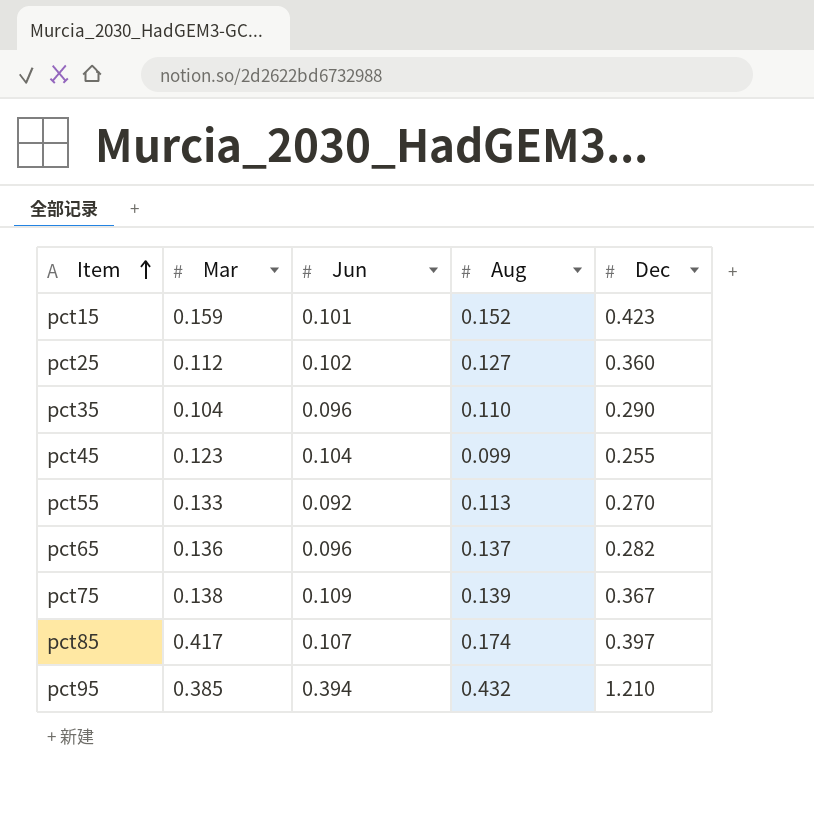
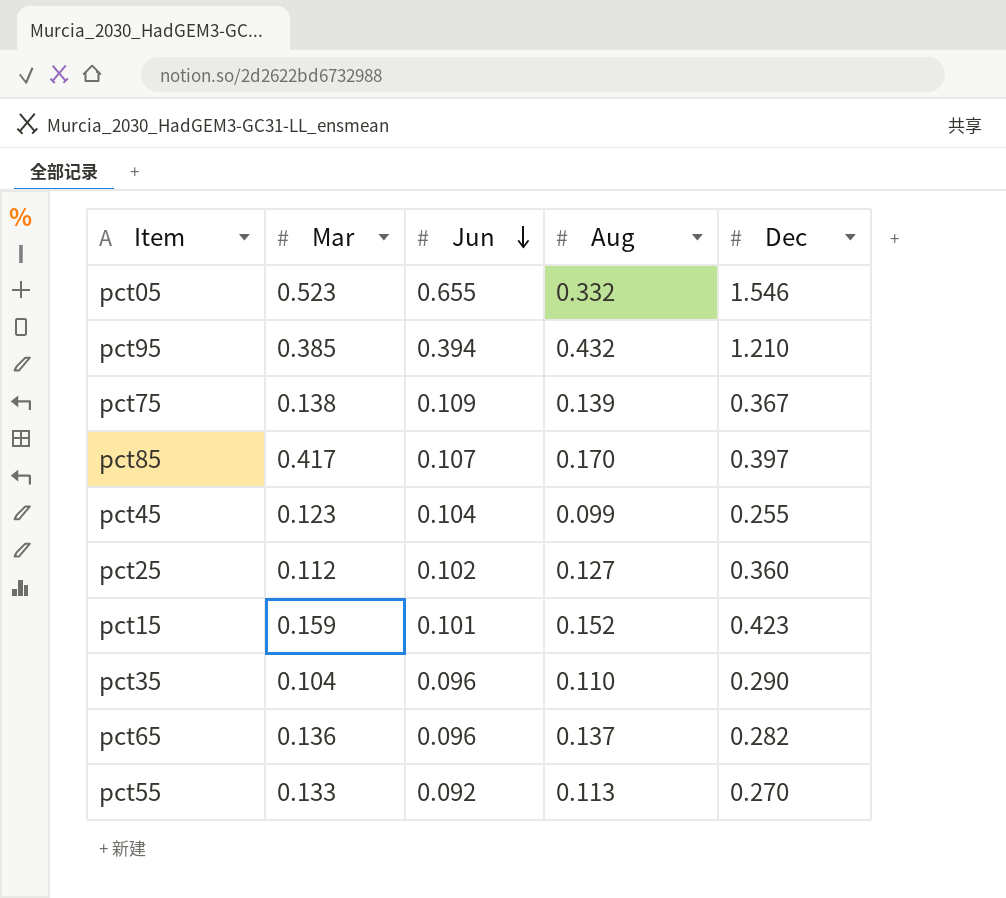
row order: Item ascending -> Jun descending
row pct05: none -> 0.523 | 0.655 | 0.332 | 1.546
pct85 | Aug: 0.174 -> 0.170

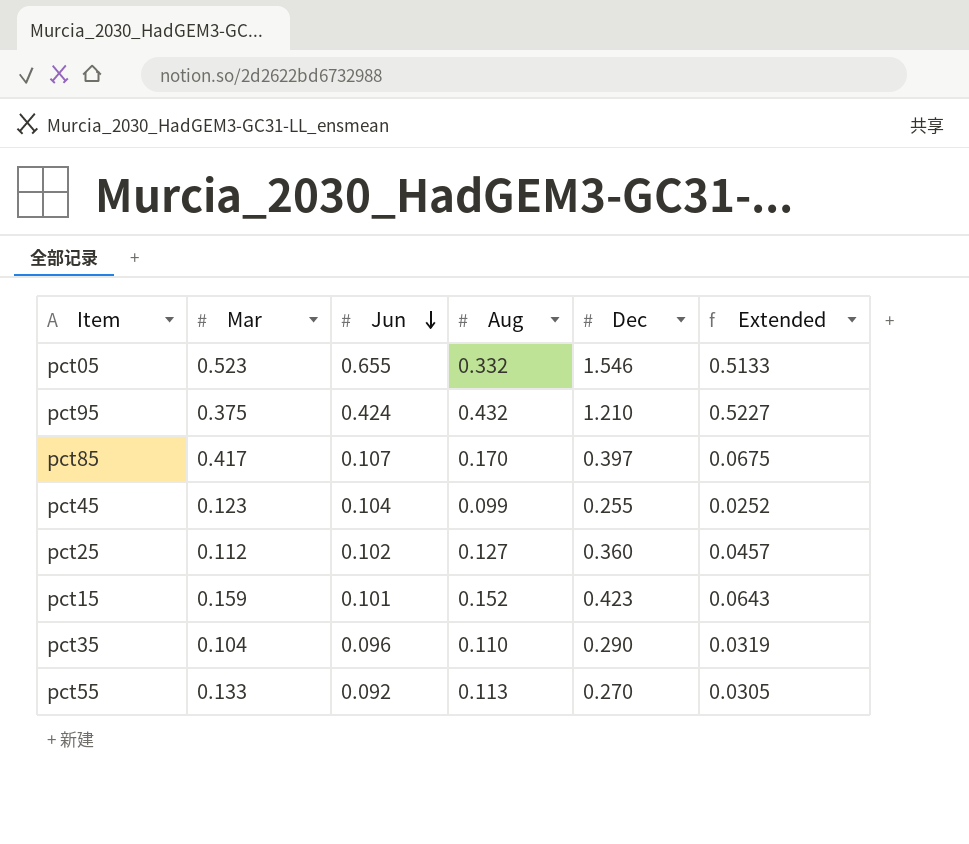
column Extended | formula: none -> [Aug] * [Dec]
row pct75: 0.138 | 0.109 | 0.139 | 0.367 -> none
row pct65: 0.136 | 0.096 | 0.137 | 0.282 -> none
pct95 | Mar: 0.385 -> 0.375
pct95 | Jun: 0.394 -> 0.424

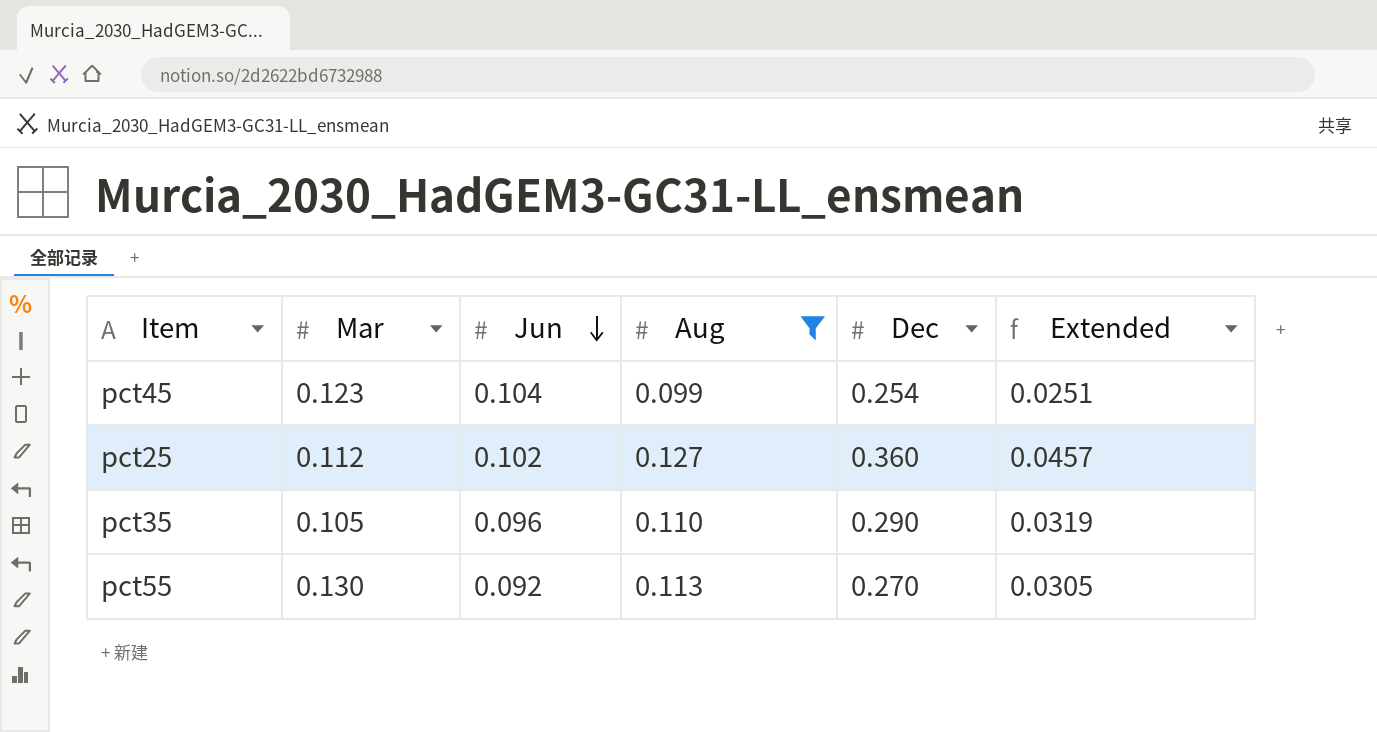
filter: none -> Aug <= 0.127
pct45 | Dec: 0.255 -> 0.254
pct45 | Extended: 0.0252 -> 0.0251
pct35 | Mar: 0.104 -> 0.105
pct55 | Mar: 0.133 -> 0.130

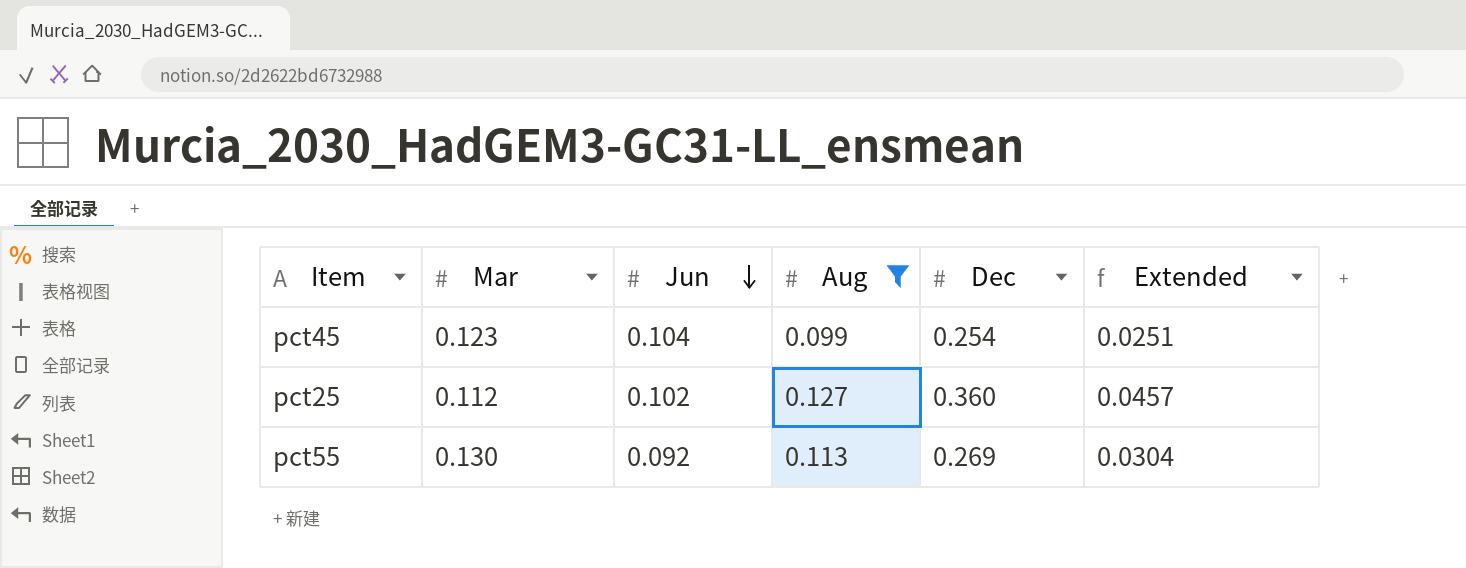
row pct35: 0.105 | 0.096 | 0.110 | 0.290 | 0.0319 -> none
pct55 | Dec: 0.270 -> 0.269
pct55 | Extended: 0.0305 -> 0.0304

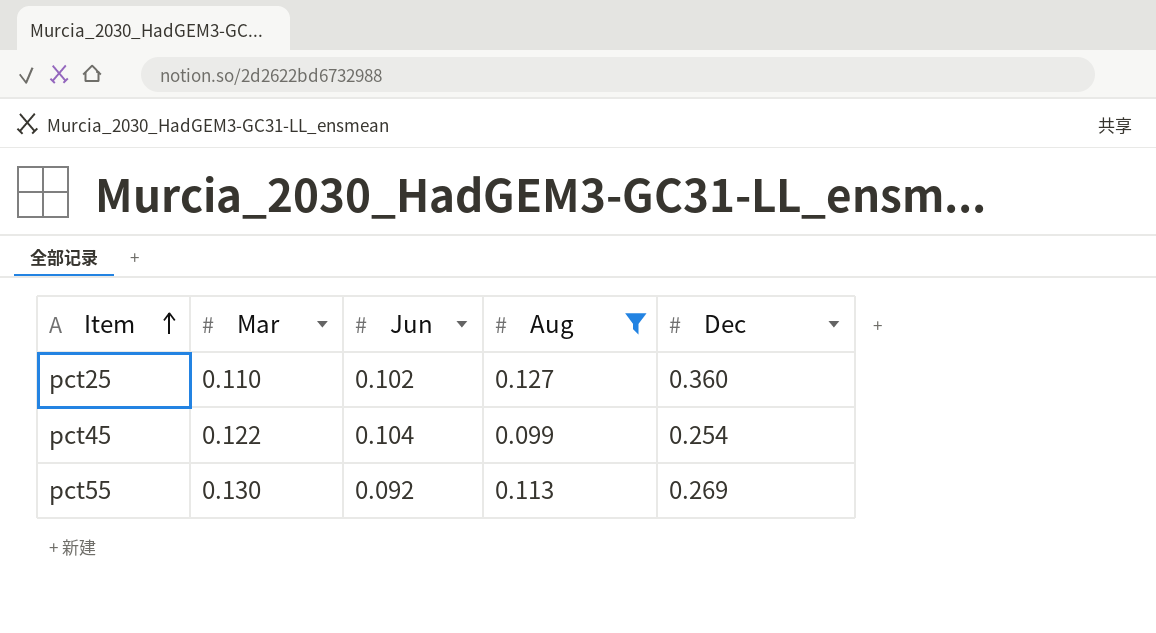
row order: Jun descending -> Item ascending
column Extended | formula: [Aug] * [Dec] -> none
pct25 | Mar: 0.112 -> 0.110
pct45 | Mar: 0.123 -> 0.122

